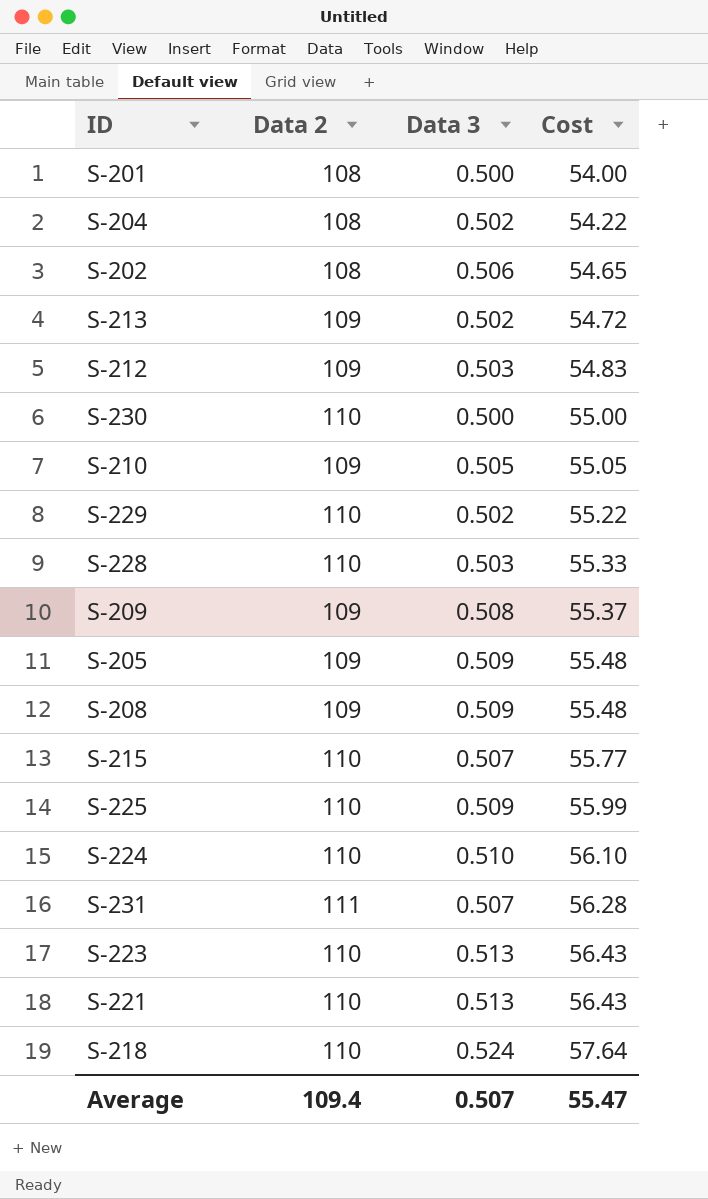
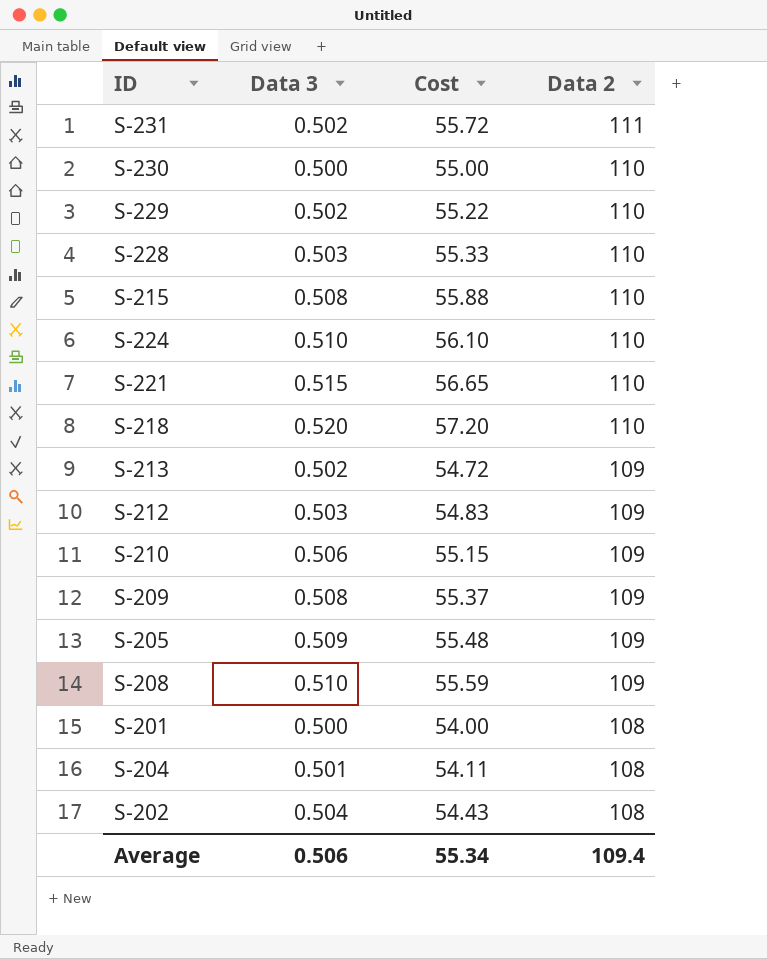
row order: Cost ascending -> Data 2 descending
column Data 2 | position: 2 -> 4
row S-225: 110 | 0.509 | 55.99 -> none
row S-223: 110 | 0.513 | 56.43 -> none
S-231 | Data 3: 0.507 -> 0.502
S-231 | Cost: 56.28 -> 55.72
S-215 | Data 3: 0.507 -> 0.508
S-215 | Cost: 55.77 -> 55.88
S-221 | Data 3: 0.513 -> 0.515
S-221 | Cost: 56.43 -> 56.65
S-218 | Data 3: 0.524 -> 0.520
S-218 | Cost: 57.64 -> 57.20
S-210 | Data 3: 0.505 -> 0.506
S-210 | Cost: 55.05 -> 55.15
S-208 | Data 3: 0.509 -> 0.510
S-208 | Cost: 55.48 -> 55.59
S-204 | Data 3: 0.502 -> 0.501
S-204 | Cost: 54.22 -> 54.11
S-202 | Data 3: 0.506 -> 0.504
S-202 | Cost: 54.65 -> 54.43
Average | Data 3: 0.507 -> 0.506
Average | Cost: 55.47 -> 55.34

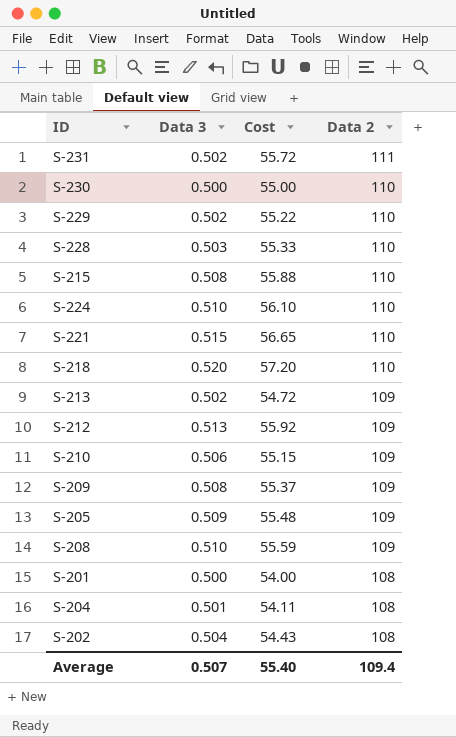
S-212 | Data 3: 0.503 -> 0.513
S-212 | Cost: 54.83 -> 55.92
Average | Data 3: 0.506 -> 0.507
Average | Cost: 55.34 -> 55.40

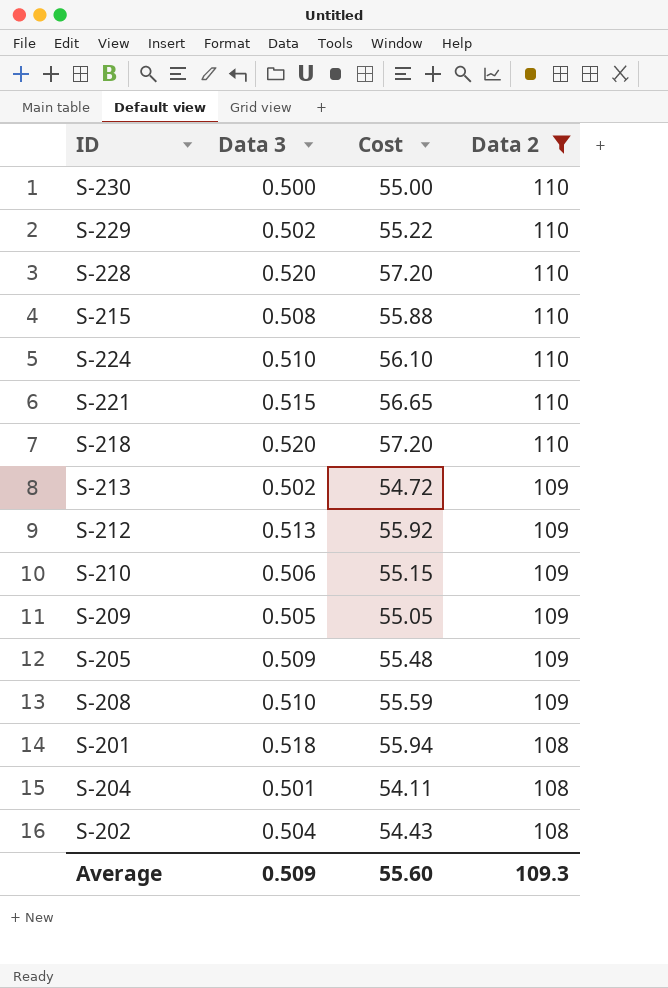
filter: none -> Data 2 != 111
S-228 | Data 3: 0.503 -> 0.520
S-228 | Cost: 55.33 -> 57.20
S-209 | Data 3: 0.508 -> 0.505
S-209 | Cost: 55.37 -> 55.05
S-201 | Data 3: 0.500 -> 0.518
S-201 | Cost: 54.00 -> 55.94
Average | Data 3: 0.507 -> 0.509
Average | Cost: 55.40 -> 55.60
Average | Data 2: 109.4 -> 109.3

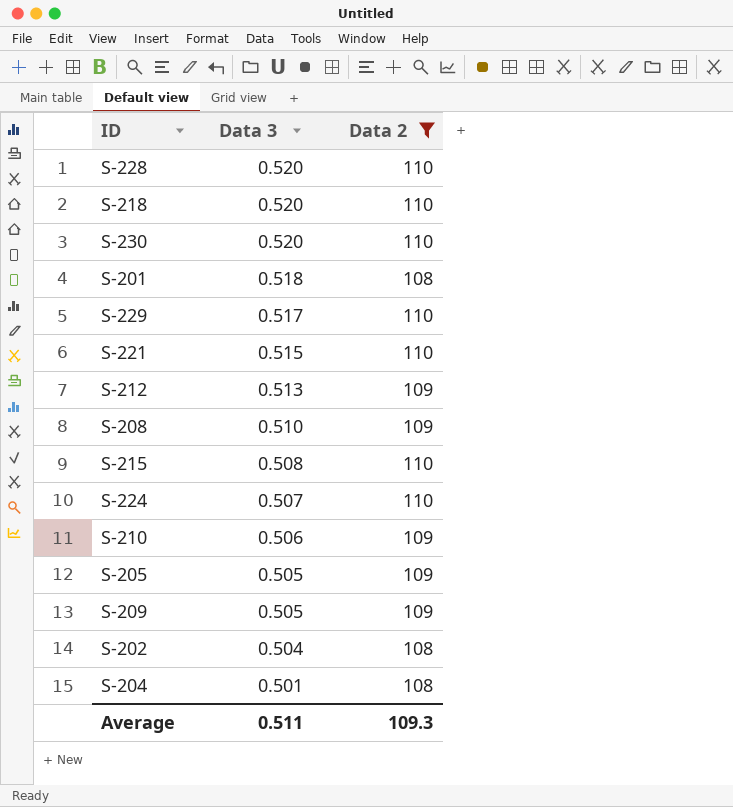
row order: Data 2 descending -> Data 3 descending
column Cost | formula: [Data 3] * [Data 2] -> none
row S-213: 0.502 | 54.72 | 109 -> none
S-230 | Data 3: 0.500 -> 0.520
S-229 | Data 3: 0.502 -> 0.517
S-224 | Data 3: 0.510 -> 0.507
S-205 | Data 3: 0.509 -> 0.505
Average | Data 3: 0.509 -> 0.511

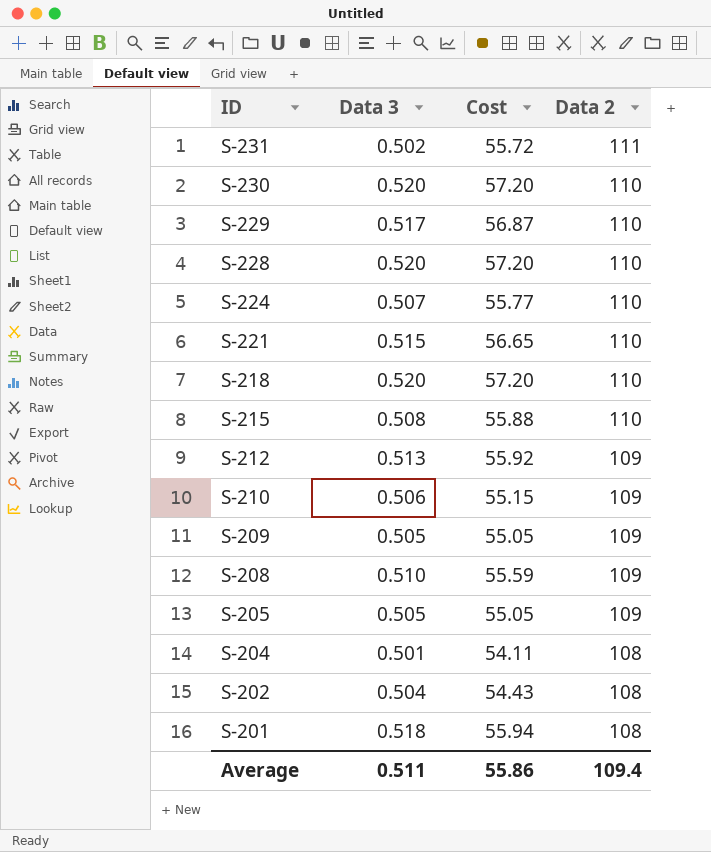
filter: Data 2 != 111 -> none
row order: Data 3 descending -> ID descending
column Cost | formula: none -> [Data 3] * [Data 2]
Average | Data 2: 109.3 -> 109.4

